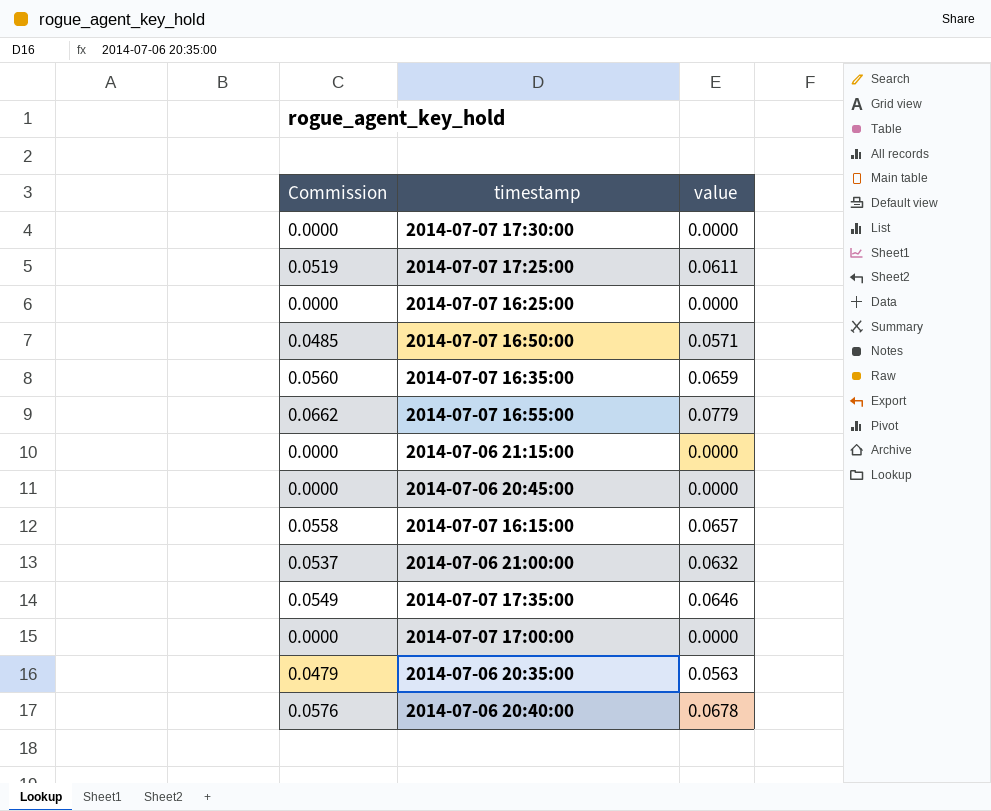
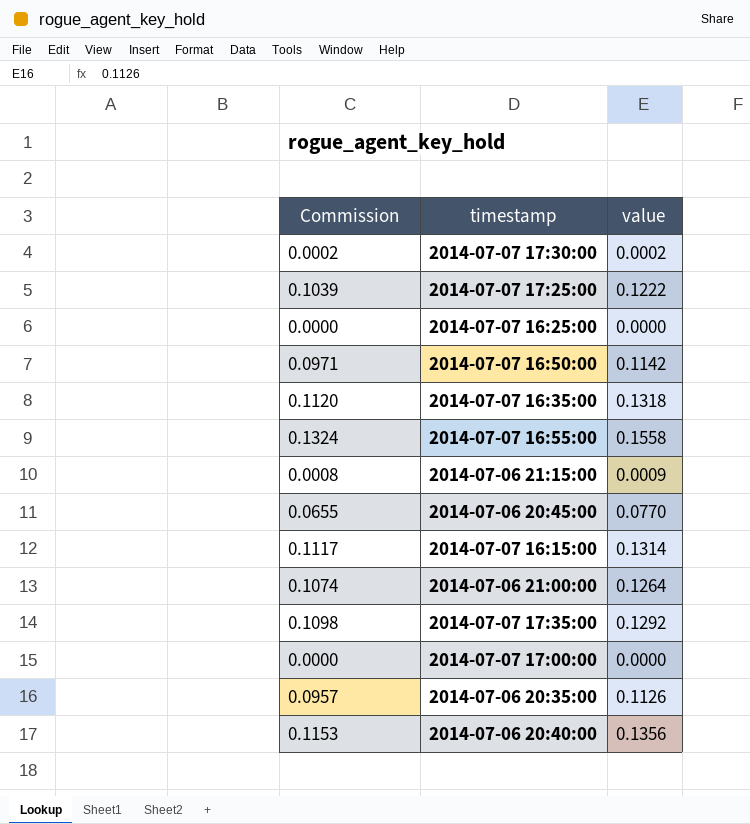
2014-07-07 17:30:00 | Commission: 0.0000 -> 0.0002
2014-07-07 17:30:00 | value: 0.0000 -> 0.0002
2014-07-07 17:25:00 | Commission: 0.0519 -> 0.1039
2014-07-07 17:25:00 | value: 0.0611 -> 0.1222
2014-07-07 16:50:00 | Commission: 0.0485 -> 0.0971
2014-07-07 16:50:00 | value: 0.0571 -> 0.1142
2014-07-07 16:35:00 | Commission: 0.0560 -> 0.1120
2014-07-07 16:35:00 | value: 0.0659 -> 0.1318
2014-07-07 16:55:00 | Commission: 0.0662 -> 0.1324
2014-07-07 16:55:00 | value: 0.0779 -> 0.1558
2014-07-06 21:15:00 | Commission: 0.0000 -> 0.0008
2014-07-06 21:15:00 | value: 0.0000 -> 0.0009
2014-07-06 20:45:00 | Commission: 0.0000 -> 0.0655
2014-07-06 20:45:00 | value: 0.0000 -> 0.0770
2014-07-07 16:15:00 | Commission: 0.0558 -> 0.1117
2014-07-07 16:15:00 | value: 0.0657 -> 0.1314
2014-07-06 21:00:00 | Commission: 0.0537 -> 0.1074
2014-07-06 21:00:00 | value: 0.0632 -> 0.1264
2014-07-07 17:35:00 | Commission: 0.0549 -> 0.1098
2014-07-07 17:35:00 | value: 0.0646 -> 0.1292
2014-07-06 20:35:00 | Commission: 0.0479 -> 0.0957
2014-07-06 20:35:00 | value: 0.0563 -> 0.1126
2014-07-06 20:40:00 | Commission: 0.0576 -> 0.1153
2014-07-06 20:40:00 | value: 0.0678 -> 0.1356

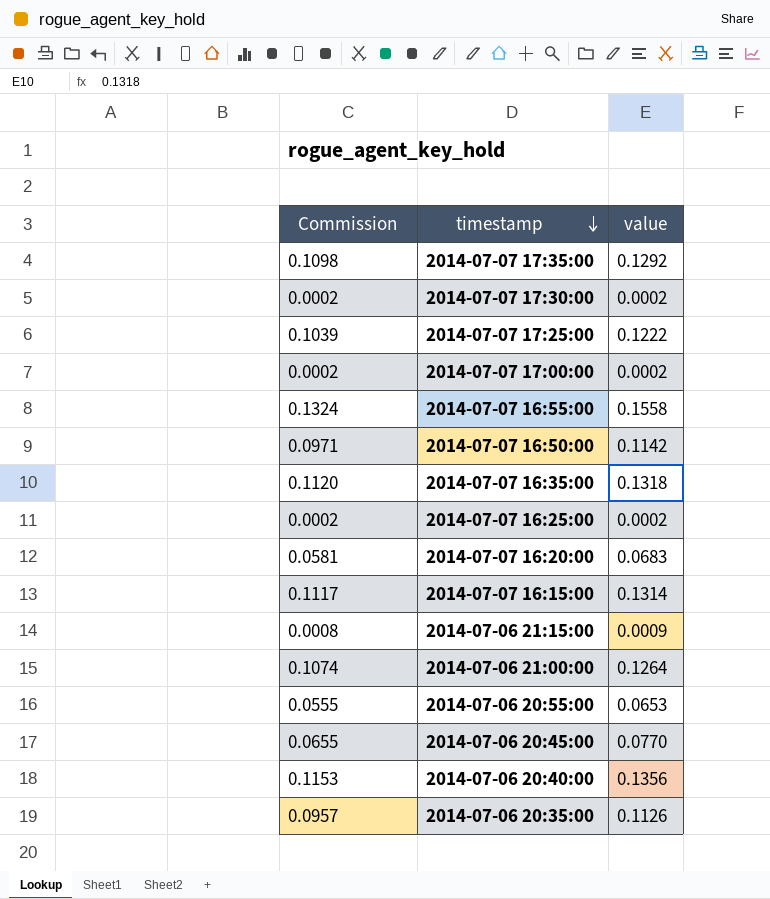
row order: none -> timestamp descending
2014-07-07 17:00:00 | Commission: 0.0000 -> 0.0002
2014-07-07 17:00:00 | value: 0.0000 -> 0.0002
2014-07-07 16:25:00 | Commission: 0.0000 -> 0.0002
2014-07-07 16:25:00 | value: 0.0000 -> 0.0002
row 2014-07-07 16:20:00: none -> 0.0581 | 0.0683
row 2014-07-06 20:55:00: none -> 0.0555 | 0.0653

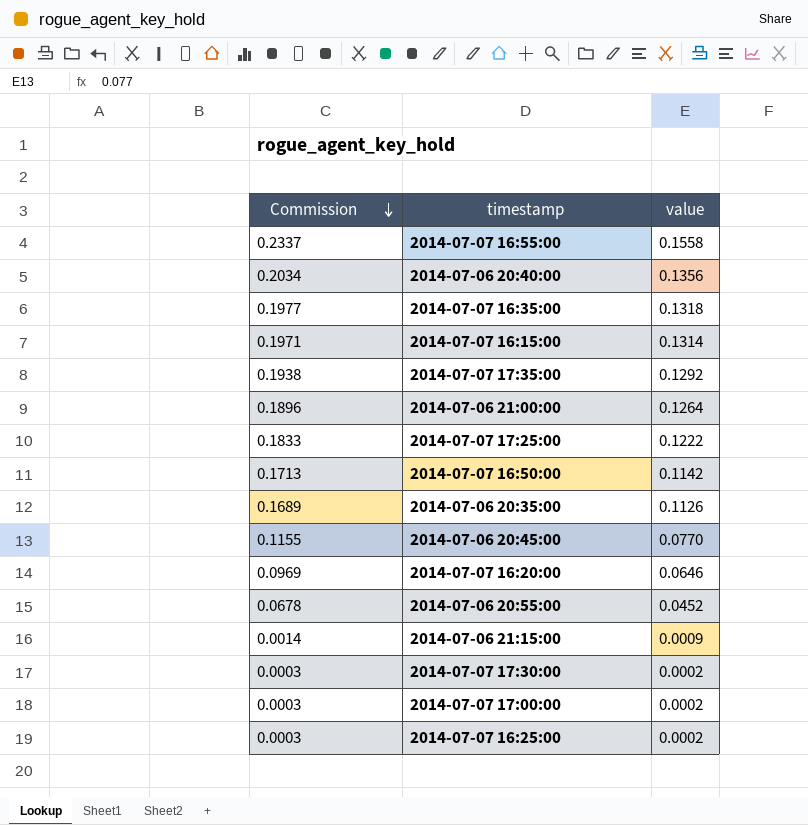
row order: timestamp descending -> Commission descending
column Commission | formula: [value] * 0.85 -> [value] * 1.5
2014-07-07 16:20:00 | value: 0.0683 -> 0.0646
2014-07-06 20:55:00 | value: 0.0653 -> 0.0452

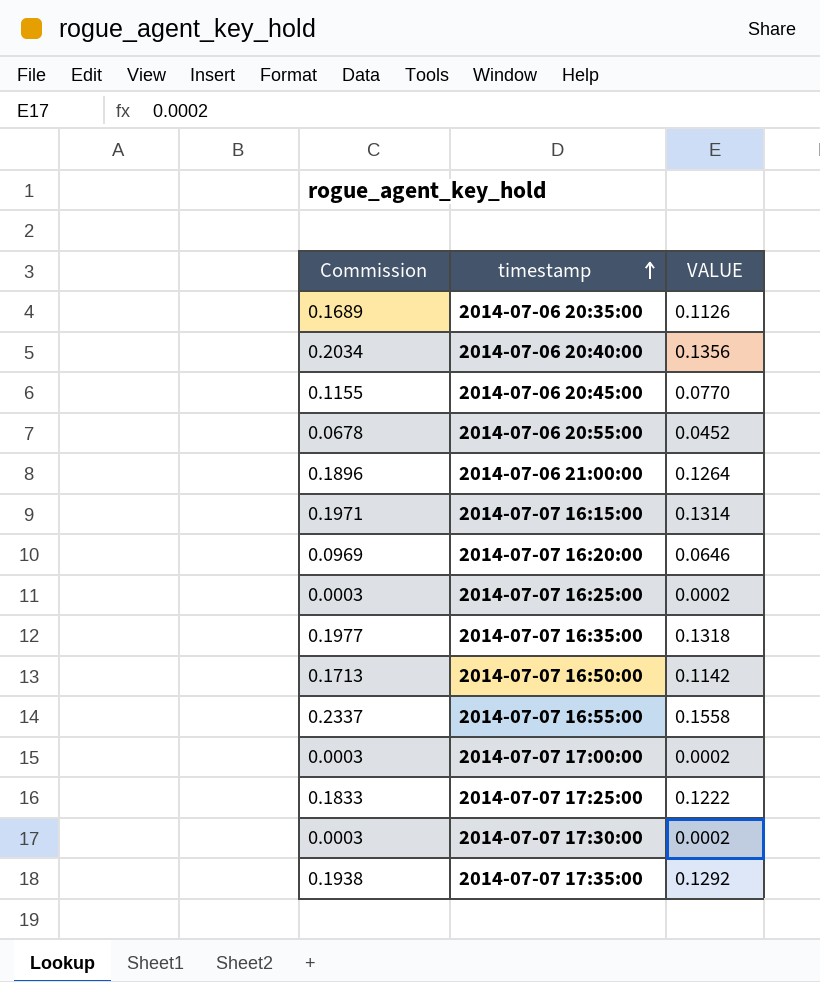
row order: Commission descending -> timestamp ascending
column name: value -> VALUE
row 2014-07-06 21:15:00: 0.0014 | 0.0009 -> none

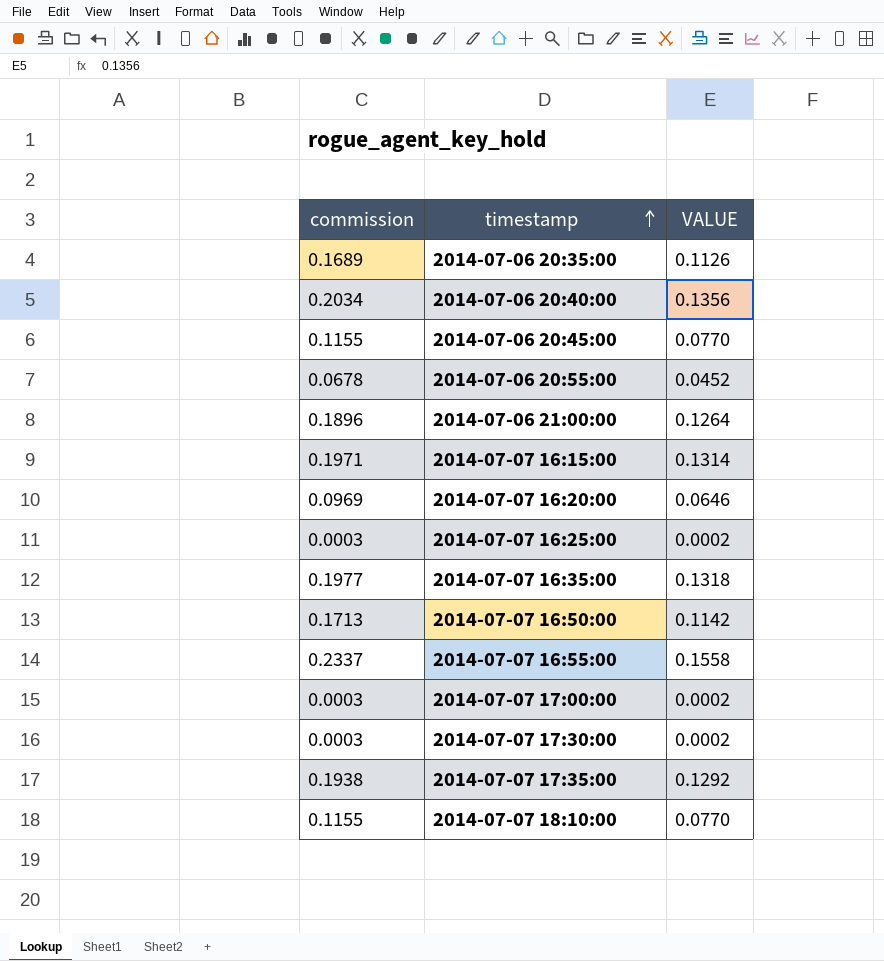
column name: Commission -> commission
row 2014-07-07 17:25:00: 0.1833 | 0.1222 -> none
row 2014-07-07 18:10:00: none -> 0.1155 | 0.0770

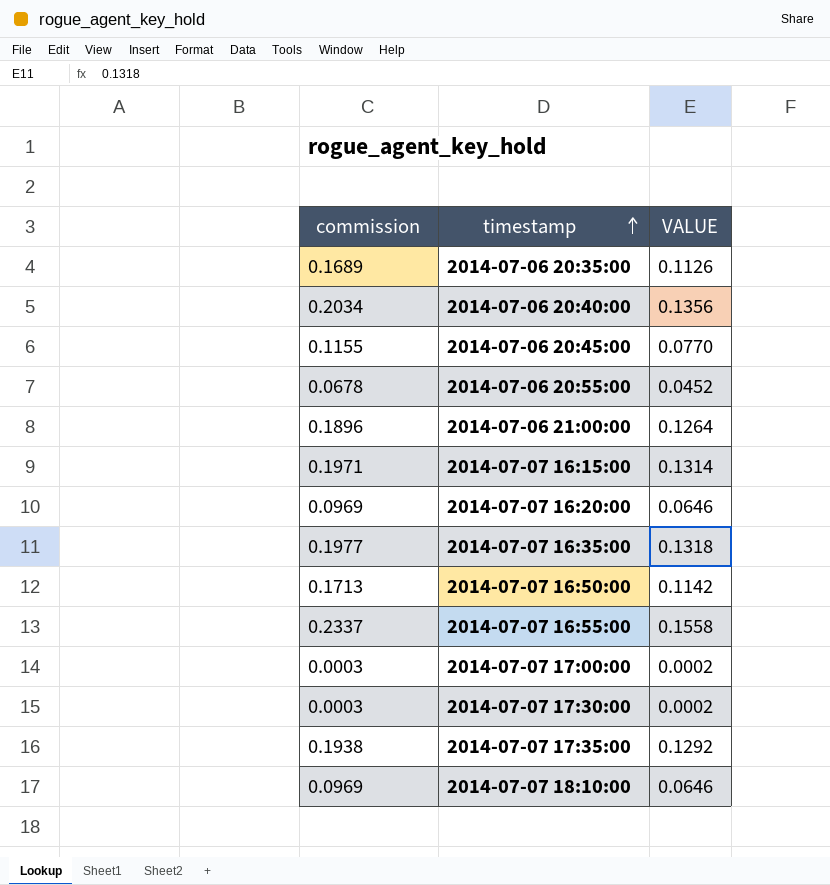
row 2014-07-07 16:25:00: 0.0003 | 0.0002 -> none
2014-07-07 18:10:00 | commission: 0.1155 -> 0.0969
2014-07-07 18:10:00 | VALUE: 0.0770 -> 0.0646

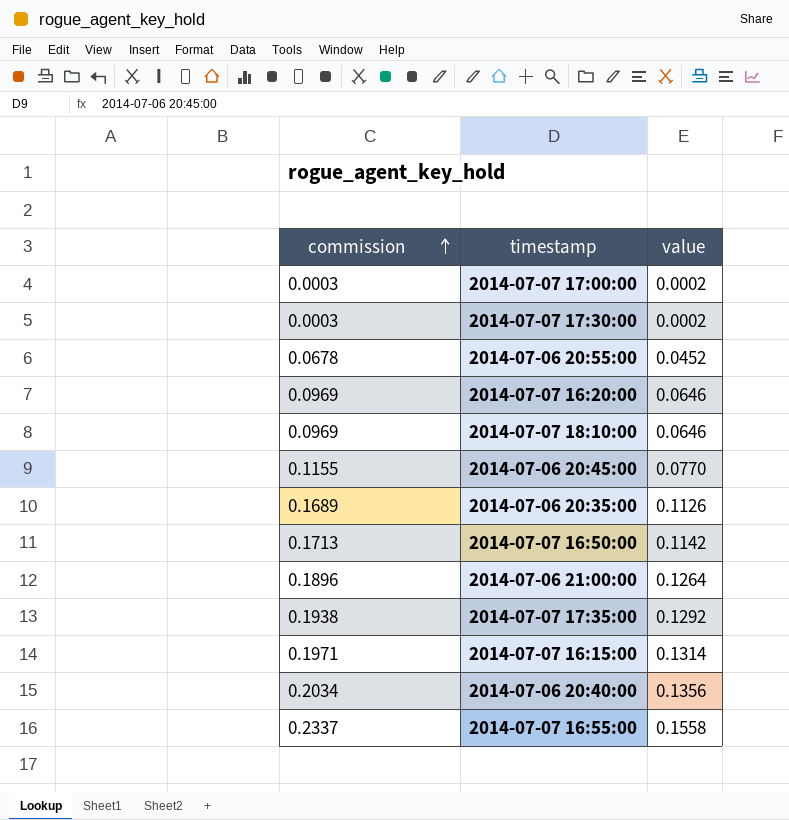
row order: timestamp ascending -> commission ascending
column name: VALUE -> value
row 2014-07-07 16:35:00: 0.1977 | 0.1318 -> none

